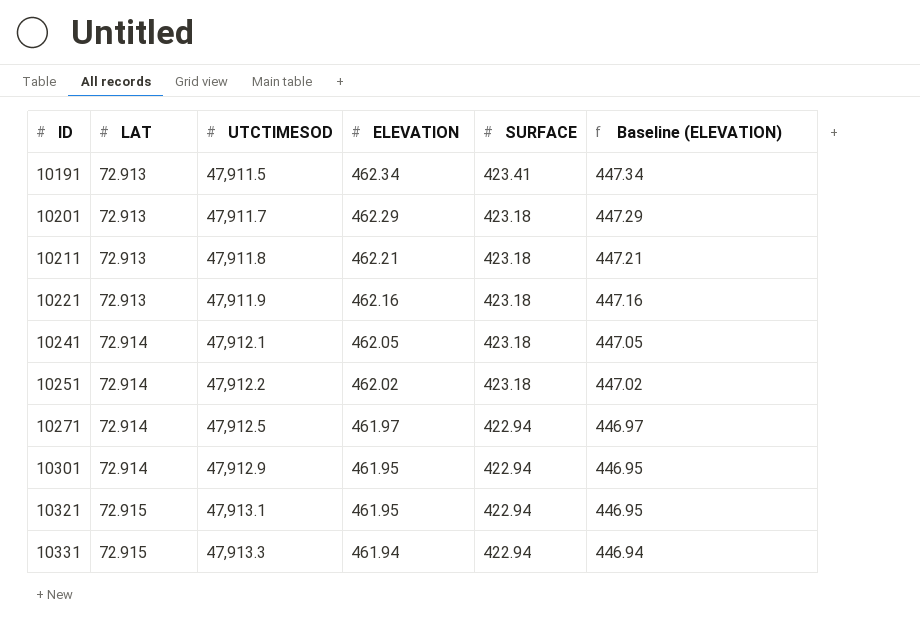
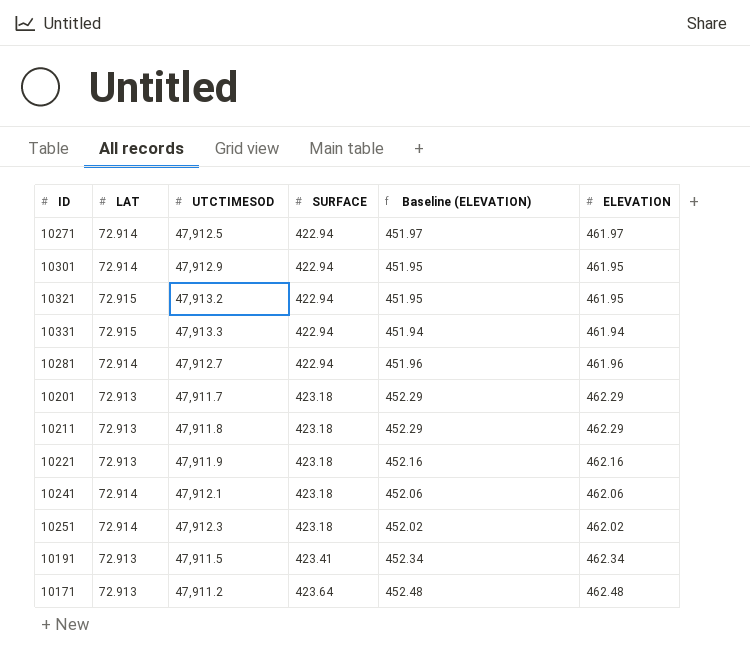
row order: ID ascending -> SURFACE ascending
column Baseline (ELEVATION) | formula: [ELEVATION] - 15 -> [ELEVATION] - 10
column ELEVATION | position: 4 -> 6
10321 | UTCTIMESOD: 47,913.1 -> 47,913.2
row 10281: none -> 72.914 | 47,912.7 | 422.94 | 451.96 | 461.96
10211 | ELEVATION: 462.21 -> 462.29
10241 | ELEVATION: 462.05 -> 462.06
10251 | UTCTIMESOD: 47,912.2 -> 47,912.3
row 10171: none -> 72.913 | 47,911.2 | 423.64 | 452.48 | 462.48

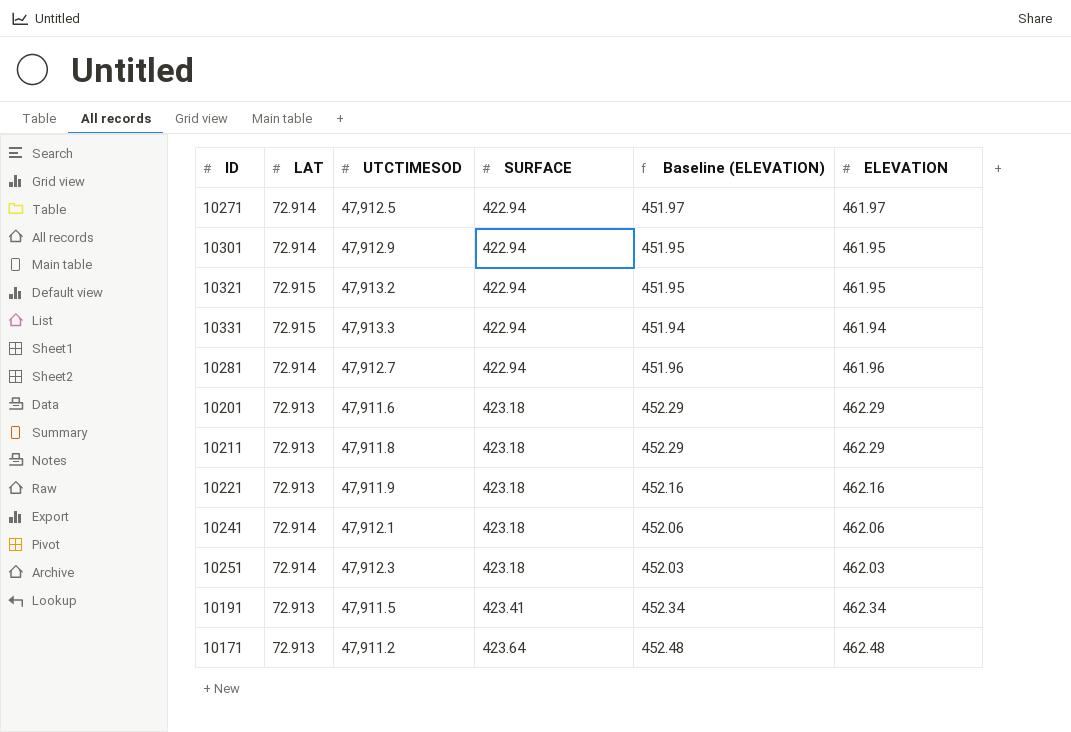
10201 | UTCTIMESOD: 47,911.7 -> 47,911.6
10251 | Baseline (ELEVATION): 452.02 -> 452.03
10251 | ELEVATION: 462.02 -> 462.03

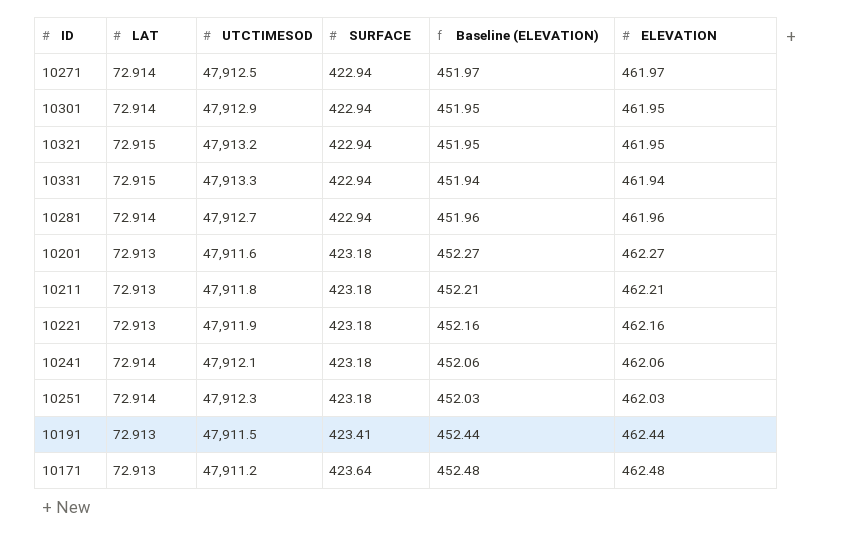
10201 | Baseline (ELEVATION): 452.29 -> 452.27
10201 | ELEVATION: 462.29 -> 462.27
10211 | Baseline (ELEVATION): 452.29 -> 452.21
10211 | ELEVATION: 462.29 -> 462.21
10191 | Baseline (ELEVATION): 452.34 -> 452.44
10191 | ELEVATION: 462.34 -> 462.44

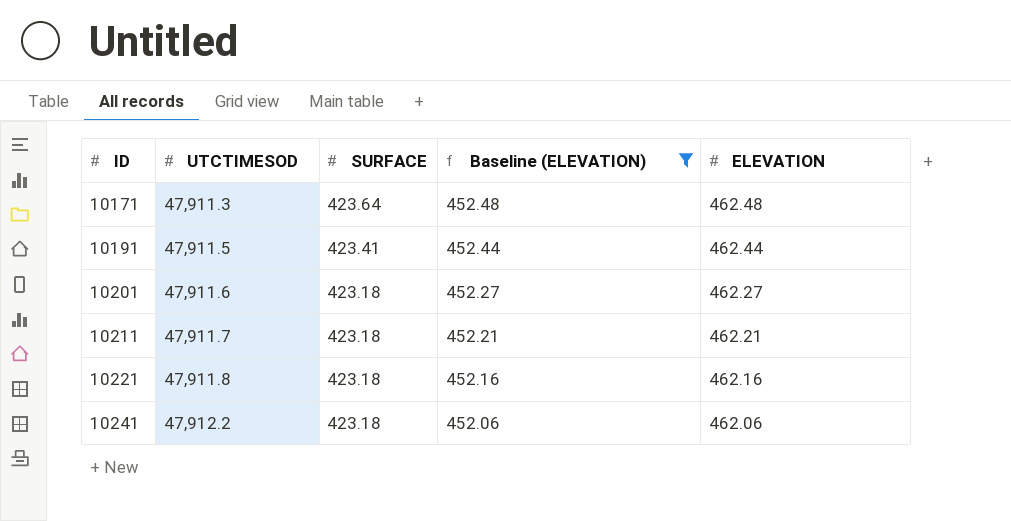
filter: none -> Baseline (ELEVATION) >= 452.06
row order: SURFACE ascending -> ID ascending
column LAT | position: 2 -> none
10171 | UTCTIMESOD: 47,911.2 -> 47,911.3
10211 | UTCTIMESOD: 47,911.8 -> 47,911.7
10221 | UTCTIMESOD: 47,911.9 -> 47,911.8
10241 | UTCTIMESOD: 47,912.1 -> 47,912.2

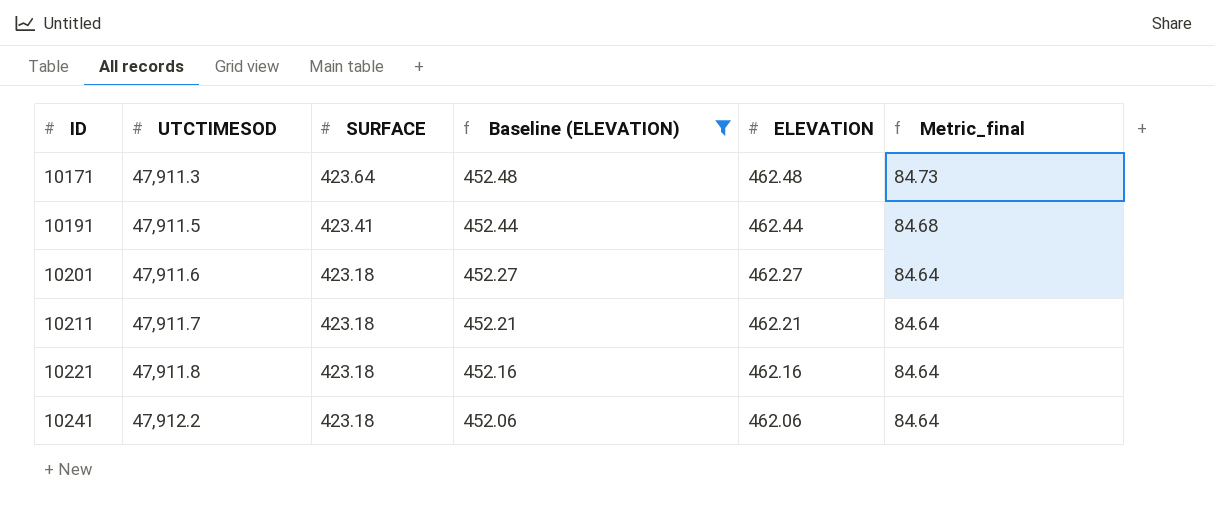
column Metric_final | formula: none -> [SURFACE] * 0.2

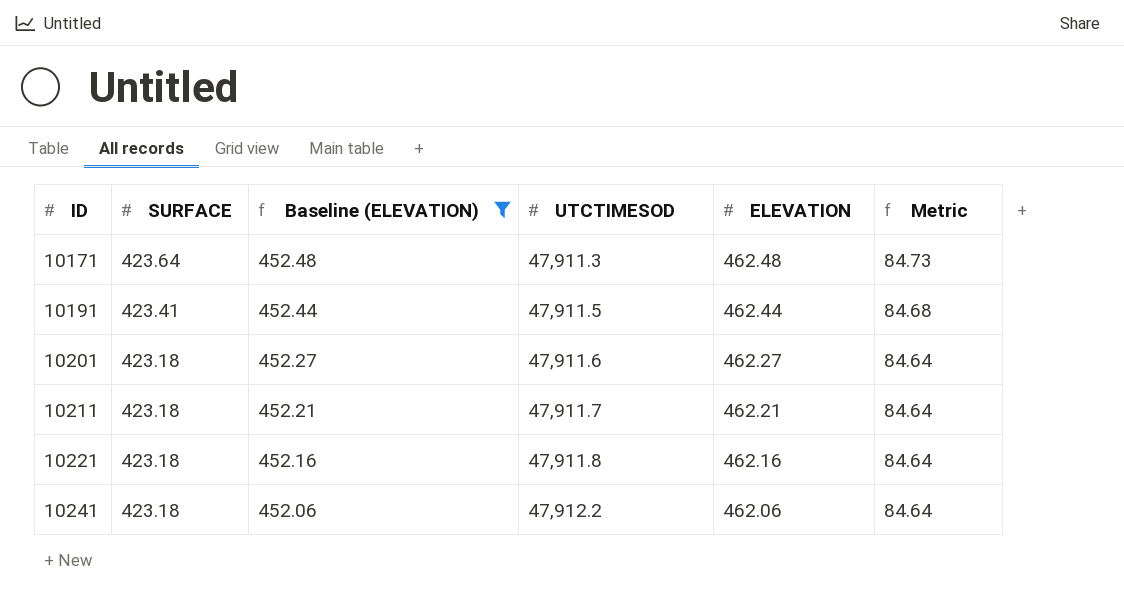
column UTCTIMESOD | position: 2 -> 4
column name: Metric_final -> Metric

